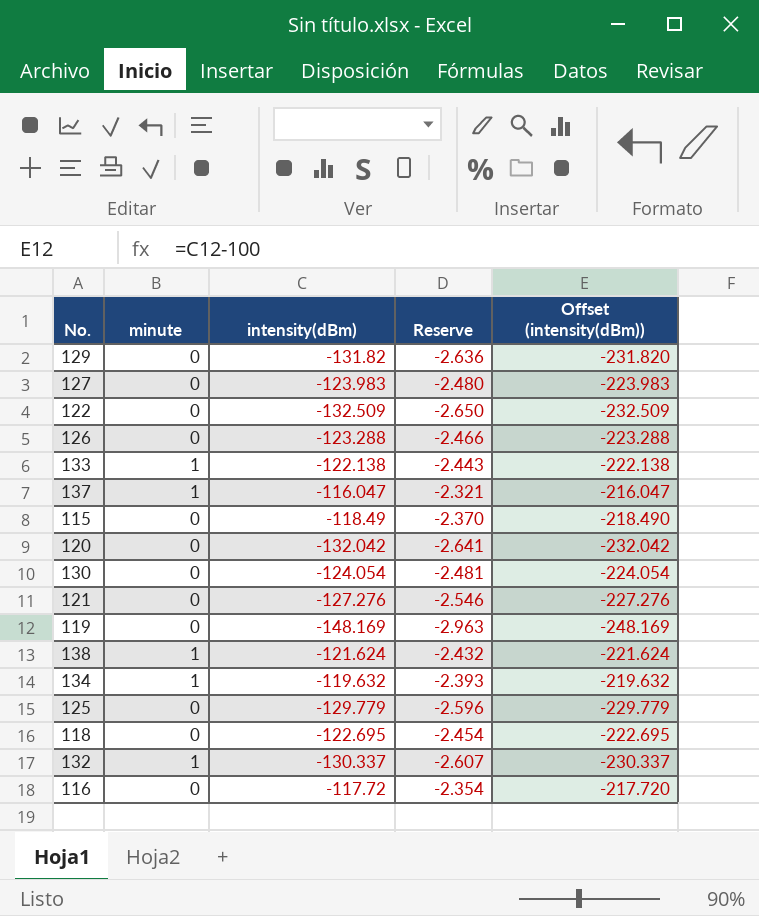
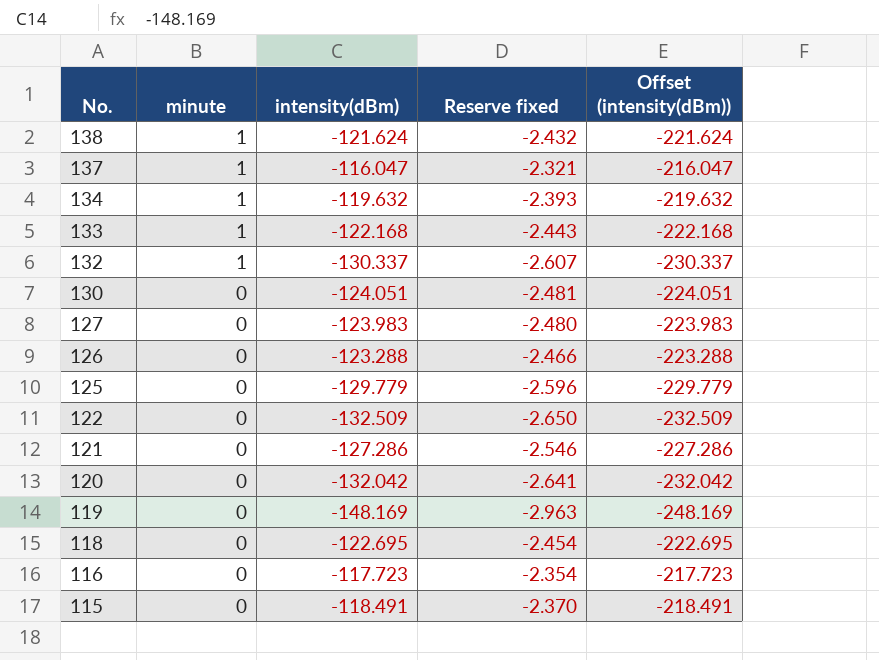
row order: none -> No. descending
column name: Reserve -> Reserve fixed
row 129: 0 | -131.82 | -2.636 | -231.820 -> none
133 | intensity(dBm): -122.138 -> -122.168
133 | Offset (intensity(dBm)): -222.138 -> -222.168
130 | intensity(dBm): -124.054 -> -124.051
130 | Offset (intensity(dBm)): -224.054 -> -224.051
121 | intensity(dBm): -127.276 -> -127.286
121 | Offset (intensity(dBm)): -227.276 -> -227.286
116 | intensity(dBm): -117.72 -> -117.723
116 | Offset (intensity(dBm)): -217.720 -> -217.723
115 | intensity(dBm): -118.49 -> -118.491
115 | Offset (intensity(dBm)): -218.490 -> -218.491

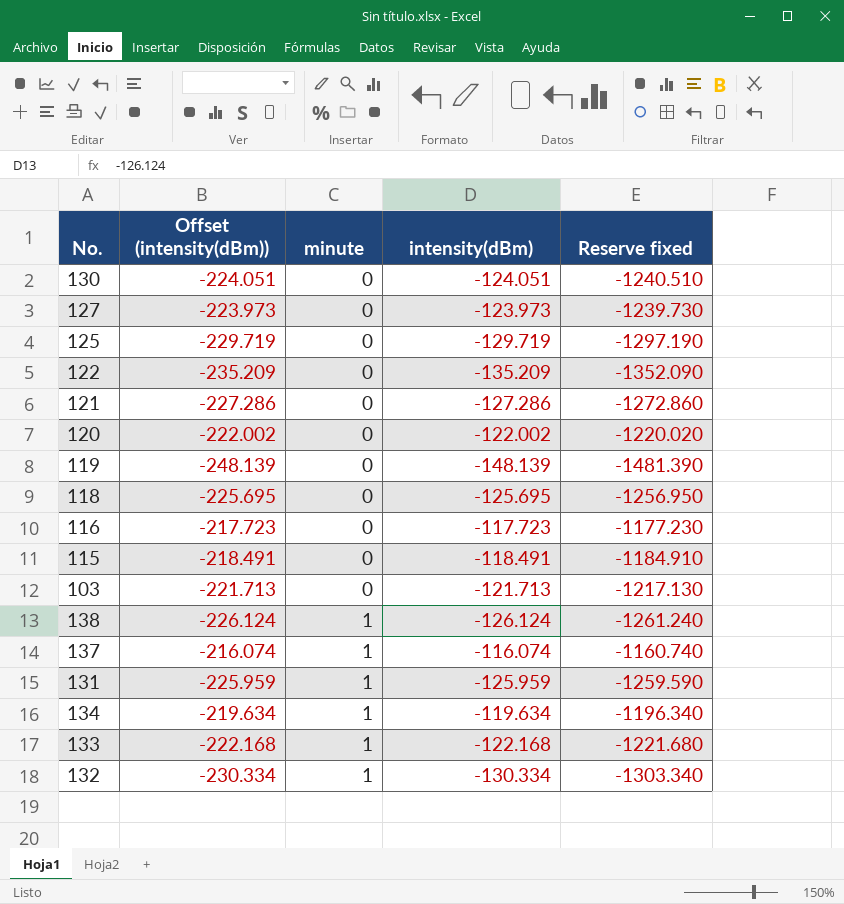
row order: No. descending -> minute ascending
column Offset (intensity(dBm)) | position: 5 -> 2
column Reserve fixed | formula: [intensity(dBm)] * 0.02 -> [intensity(dBm)] * 10
row 126: 0 | -123.288 | -2.466 | -223.288 -> none
127 | Offset (intensity(dBm)): -223.983 -> -223.973
127 | intensity(dBm): -123.983 -> -123.973
125 | Offset (intensity(dBm)): -229.779 -> -229.719
125 | intensity(dBm): -129.779 -> -129.719
122 | Offset (intensity(dBm)): -232.509 -> -235.209
122 | intensity(dBm): -132.509 -> -135.209
120 | Offset (intensity(dBm)): -232.042 -> -222.002
120 | intensity(dBm): -132.042 -> -122.002
119 | Offset (intensity(dBm)): -248.169 -> -248.139
119 | intensity(dBm): -148.169 -> -148.139
118 | Offset (intensity(dBm)): -222.695 -> -225.695
118 | intensity(dBm): -122.695 -> -125.695
row 103: none -> -221.713 | 0 | -121.713 | -1217.130
138 | Offset (intensity(dBm)): -221.624 -> -226.124
138 | intensity(dBm): -121.624 -> -126.124
137 | Offset (intensity(dBm)): -216.047 -> -216.074
137 | intensity(dBm): -116.047 -> -116.074
row 131: none -> -225.959 | 1 | -125.959 | -1259.590
134 | Offset (intensity(dBm)): -219.632 -> -219.634
134 | intensity(dBm): -119.632 -> -119.634
132 | Offset (intensity(dBm)): -230.337 -> -230.334
132 | intensity(dBm): -130.337 -> -130.334

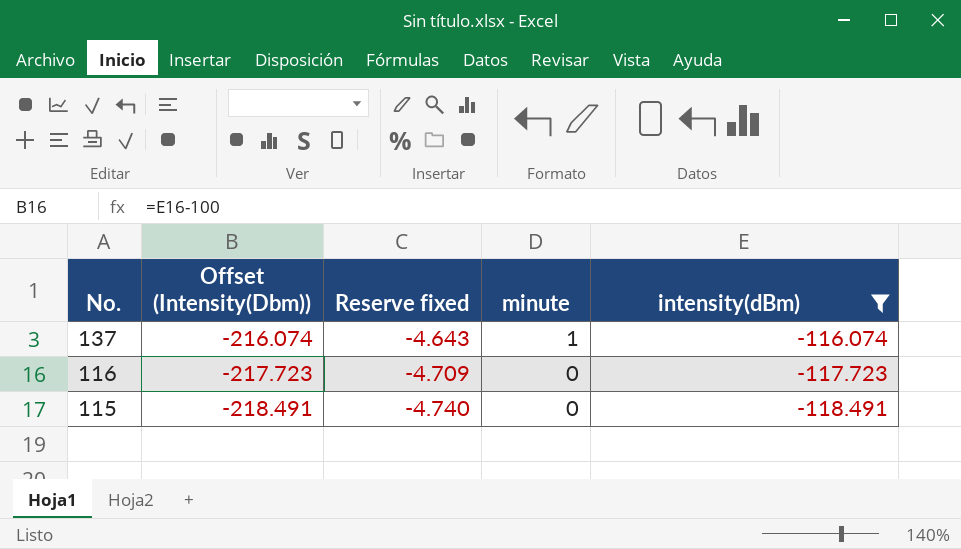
filter: none -> intensity(dBm) >= -118.491
row order: minute ascending -> No. descending
column name: Offset (intensity(dBm)) -> Offset (Intensity(Dbm))
column Reserve fixed | formula: [intensity(dBm)] * 10 -> [intensity(dBm)] * 0.04
column Reserve fixed | position: 5 -> 3

